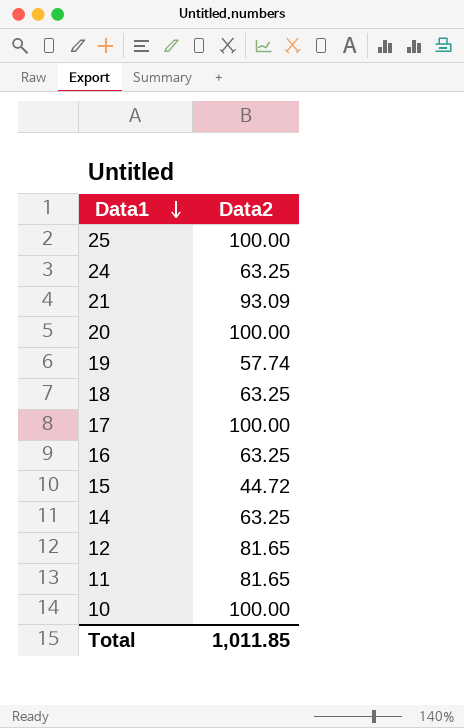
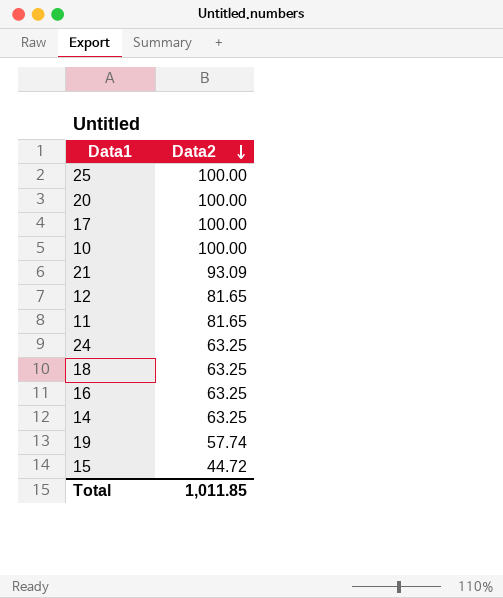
row order: Data1 descending -> Data2 descending

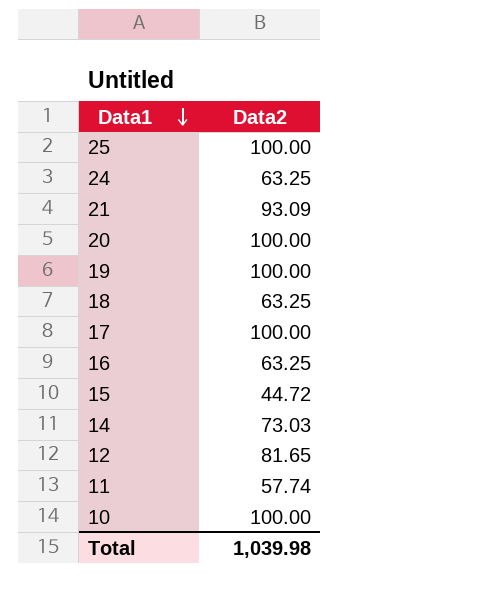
row order: Data2 descending -> Data1 descending
19 | Data2: 57.74 -> 100.00
14 | Data2: 63.25 -> 73.03
11 | Data2: 81.65 -> 57.74
Total | Data2: 1,011.85 -> 1,039.98

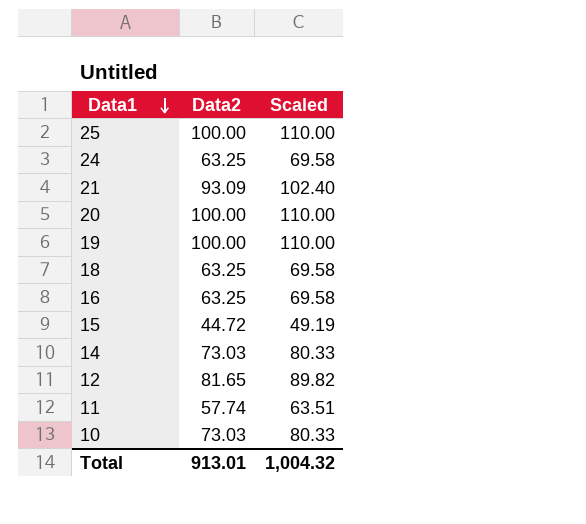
column Scaled | formula: none -> [Data2] * 1.1
row 17: 100.00 -> none
10 | Data2: 100.00 -> 73.03
Total | Data2: 1,039.98 -> 913.01

